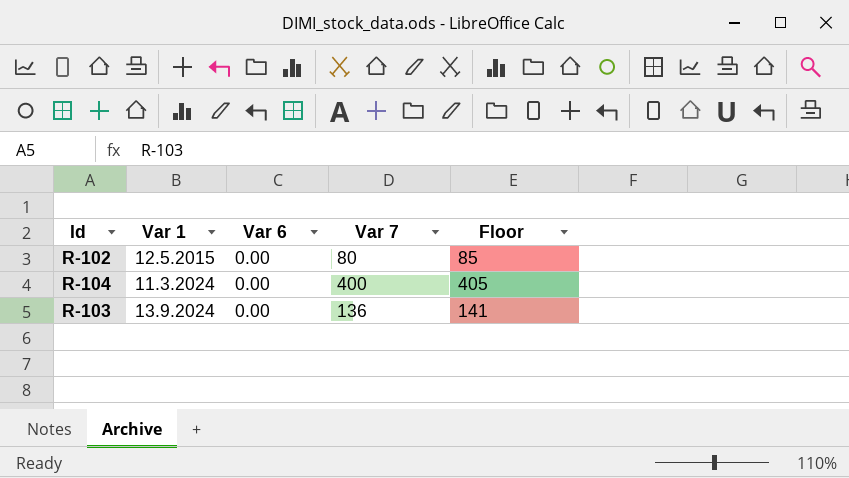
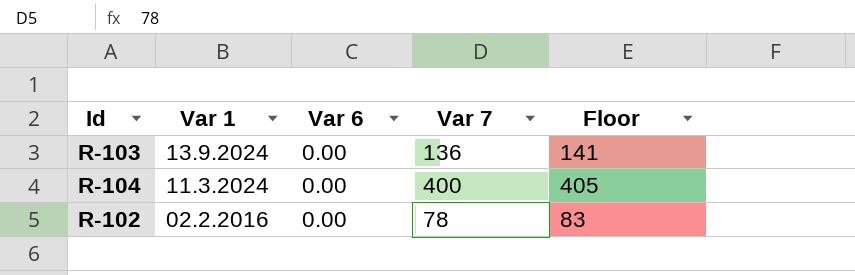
row order: Var 1 ascending -> Var 1 descending
R-102 | Var 1: 12.5.2015 -> 02.2.2016
R-102 | Var 7: 80 -> 78
R-102 | Floor: 85 -> 83

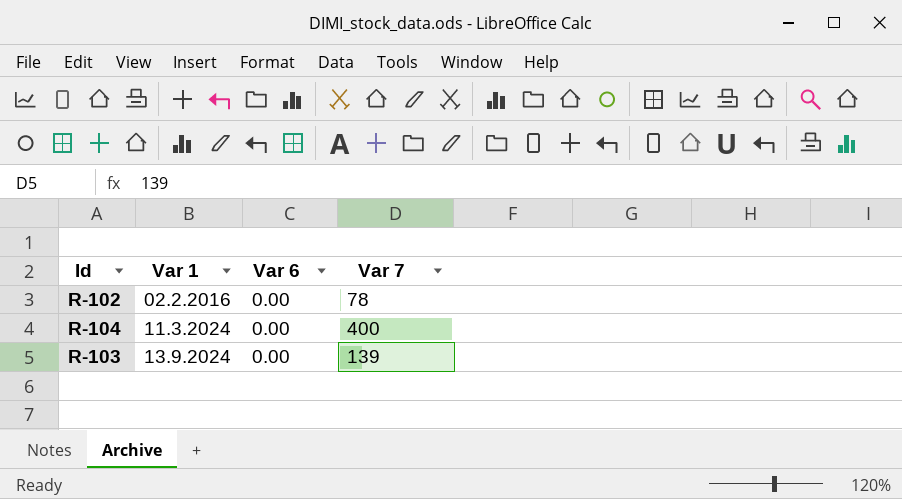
row order: Var 1 descending -> Var 1 ascending
column Floor | formula: [Var 7] + 5 -> none
R-103 | Var 7: 136 -> 139

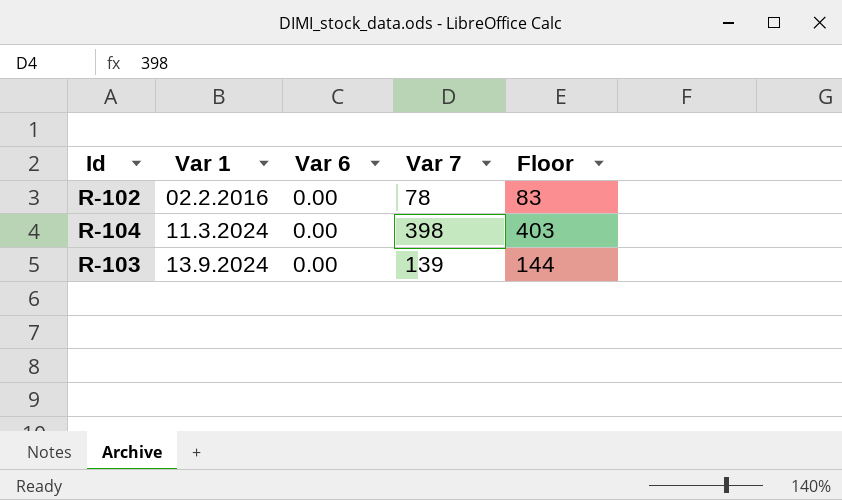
column Floor | formula: none -> [Var 7] + 5
R-104 | Var 7: 400 -> 398

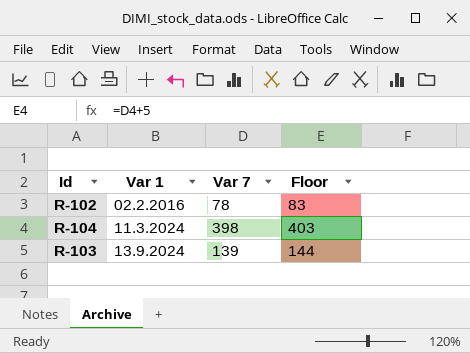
column Var 6 | position: 3 -> none

